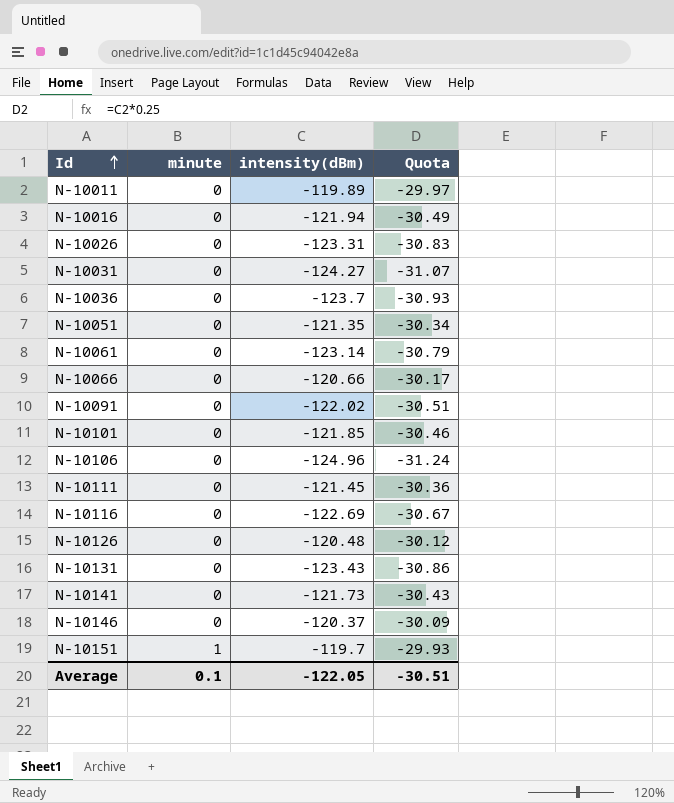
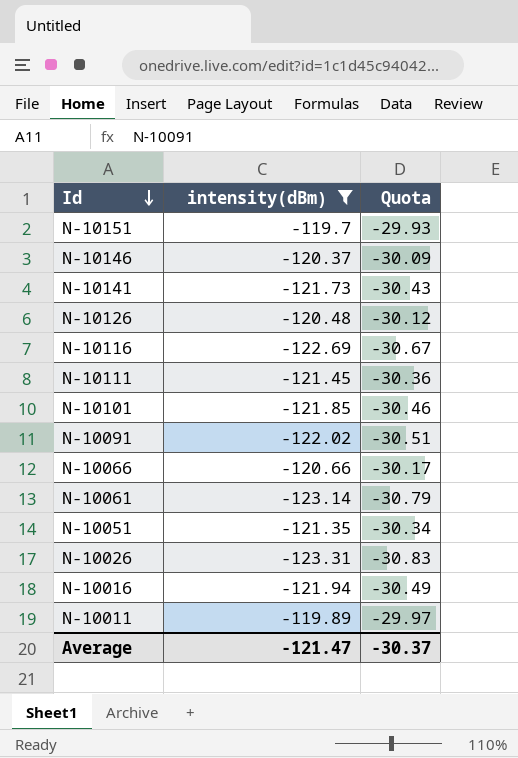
filter: none -> intensity(dBm) >= -123.31
row order: Id ascending -> Id descending
column minute | position: 2 -> none
Average | intensity(dBm): -122.05 -> -121.47
Average | Quota: -30.51 -> -30.37

